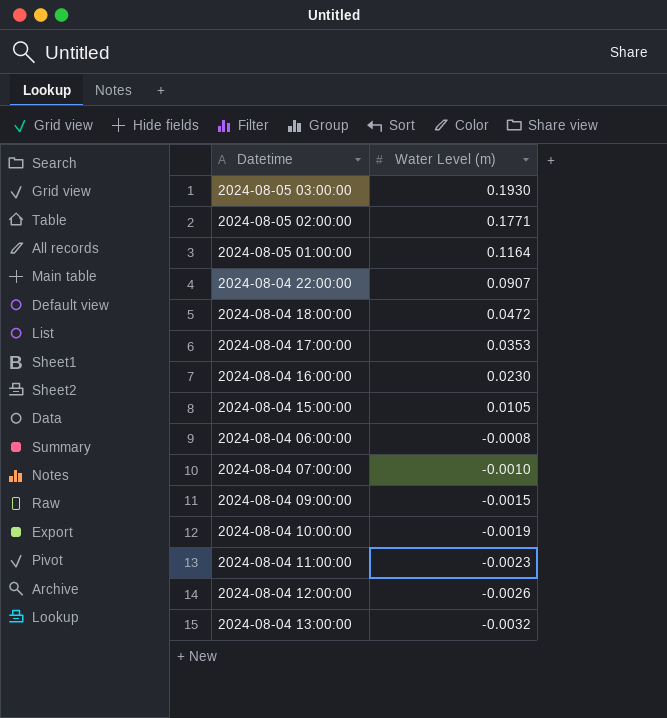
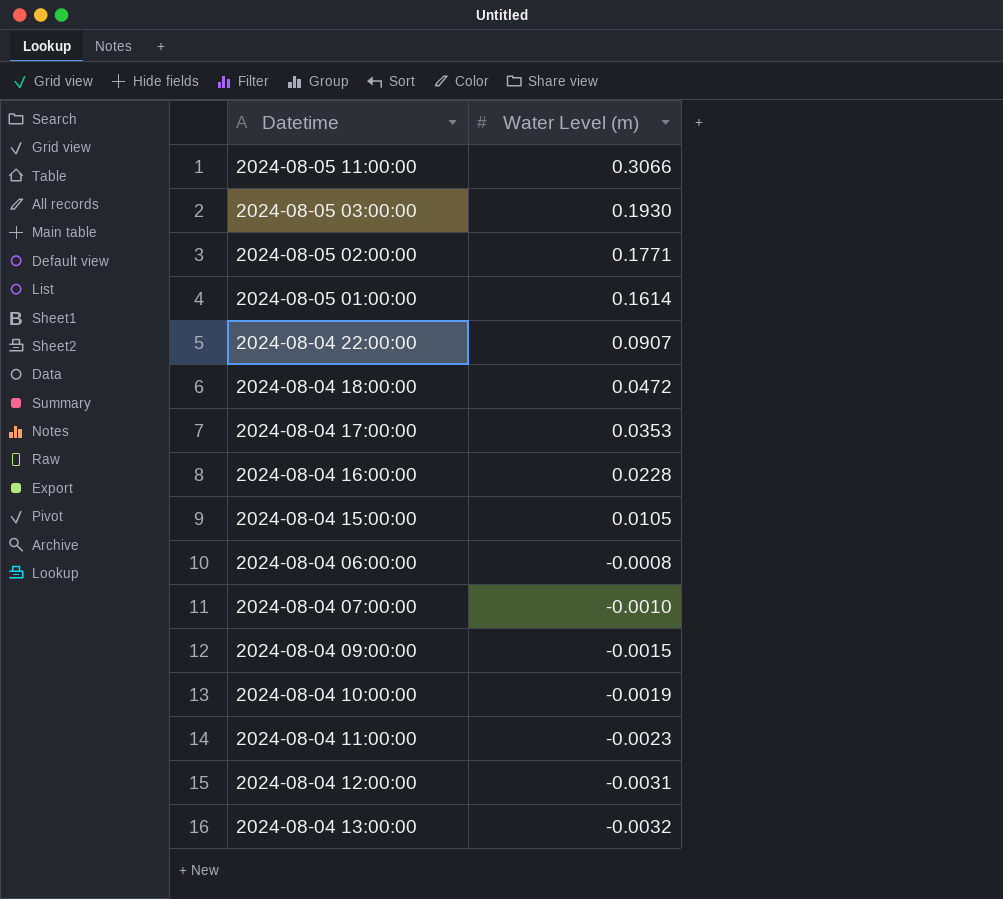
row 2024-08-05 11:00:00: none -> 0.3066
2024-08-05 01:00:00 | Water Level (m): 0.1164 -> 0.1614
2024-08-04 16:00:00 | Water Level (m): 0.0230 -> 0.0228
2024-08-04 12:00:00 | Water Level (m): -0.0026 -> -0.0031

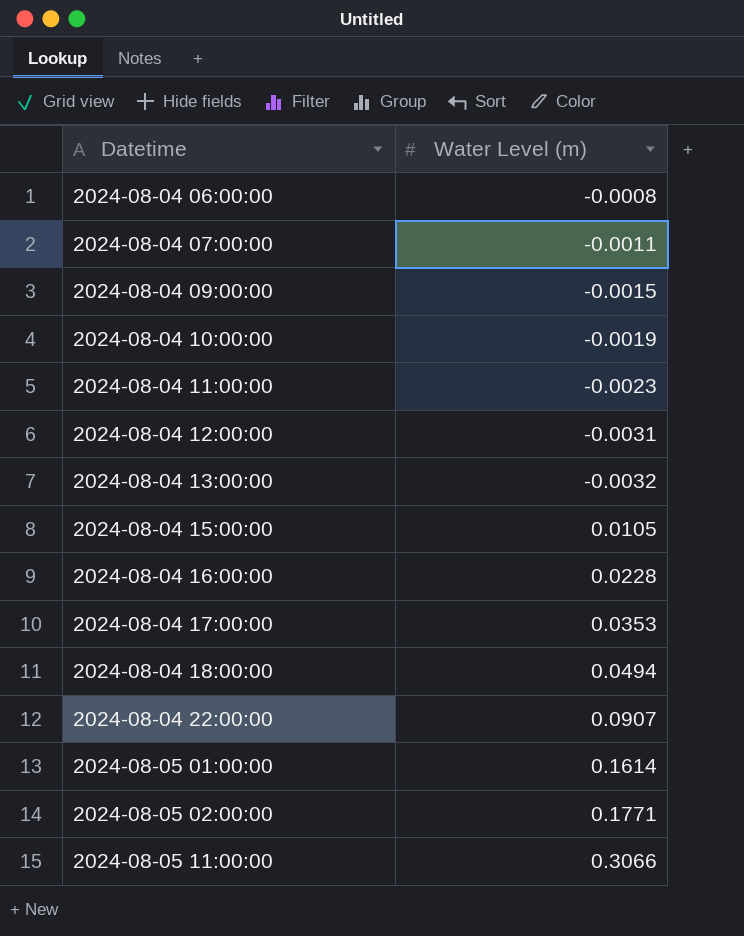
row order: Water Level (m) descending -> Datetime ascending
row 2024-08-05 03:00:00: 0.1930 -> none
2024-08-04 07:00:00 | Water Level (m): -0.0010 -> -0.0011
2024-08-04 18:00:00 | Water Level (m): 0.0472 -> 0.0494

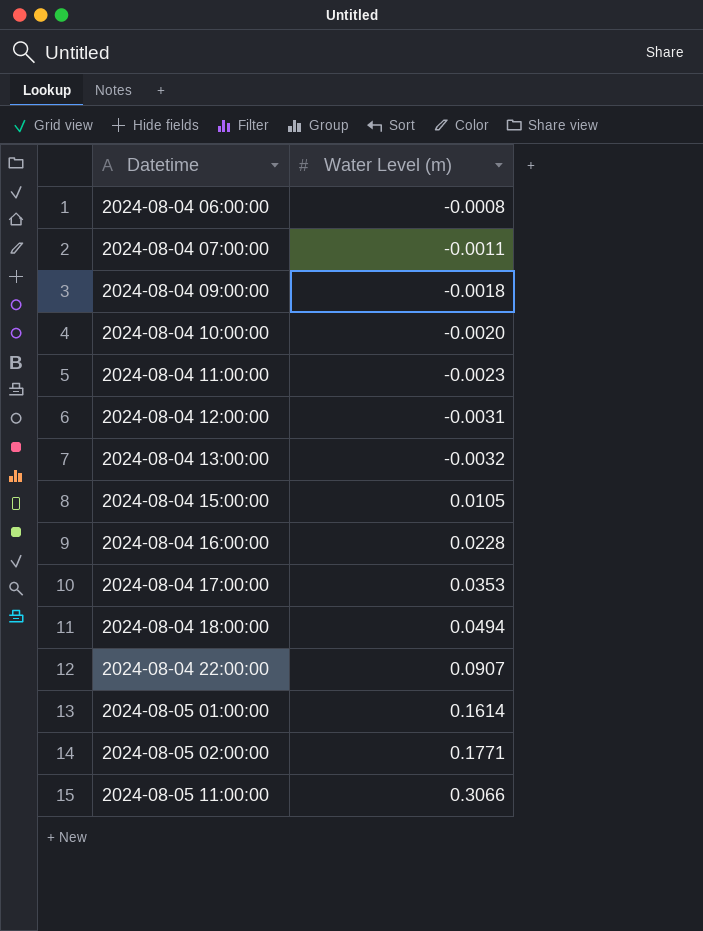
2024-08-04 09:00:00 | Water Level (m): -0.0015 -> -0.0018
2024-08-04 10:00:00 | Water Level (m): -0.0019 -> -0.0020

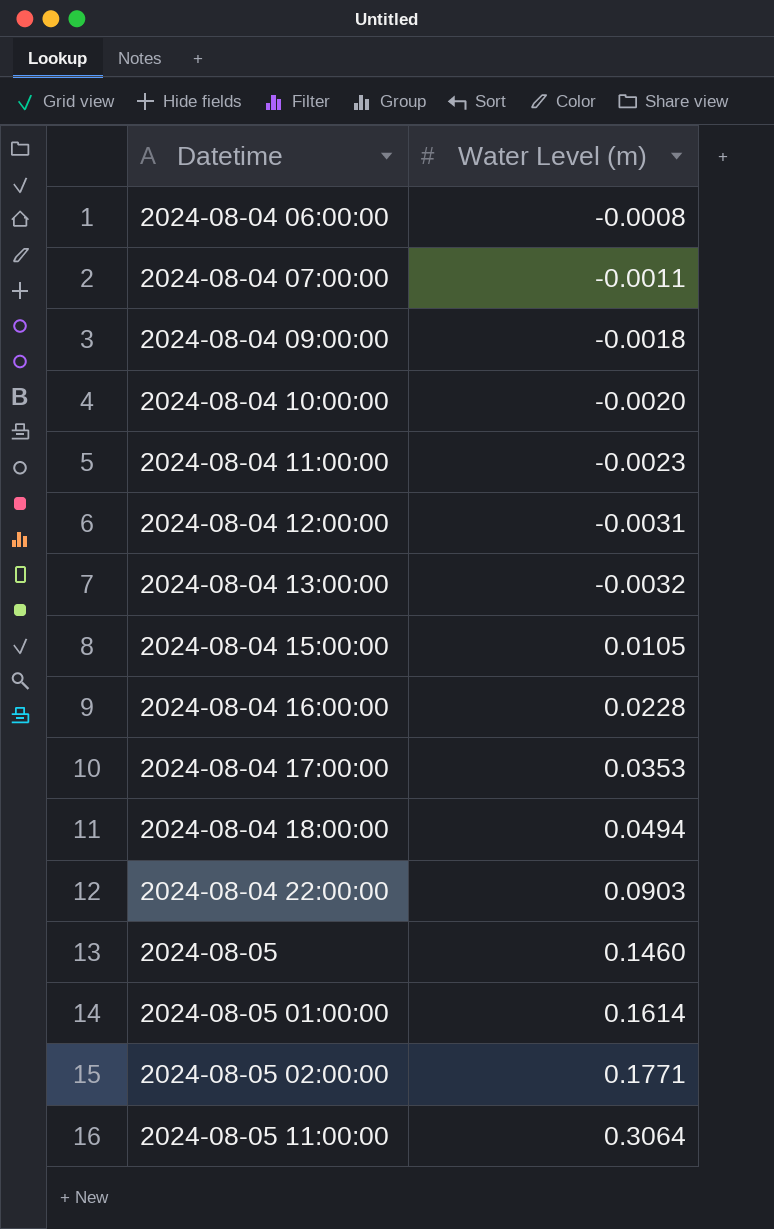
2024-08-04 22:00:00 | Water Level (m): 0.0907 -> 0.0903
row 2024-08-05: none -> 0.1460
2024-08-05 11:00:00 | Water Level (m): 0.3066 -> 0.3064

